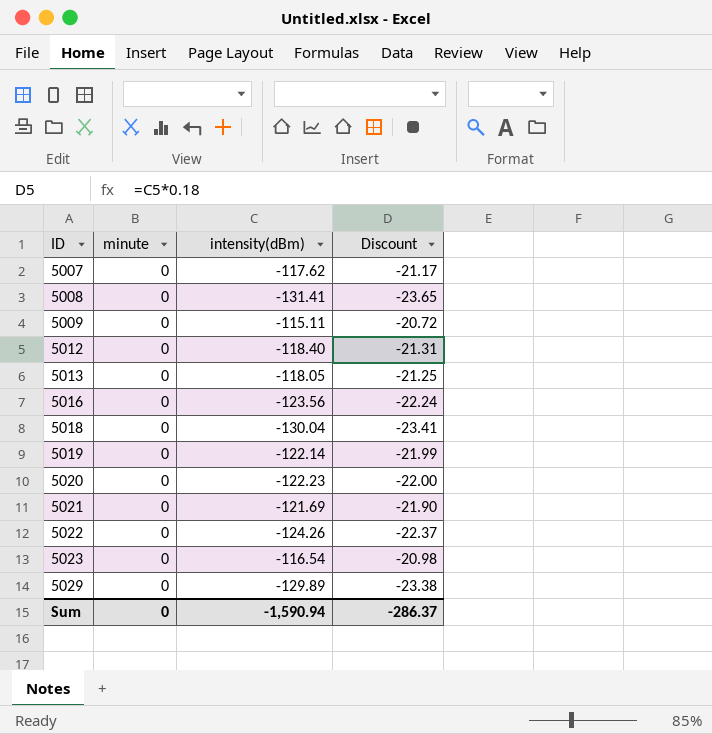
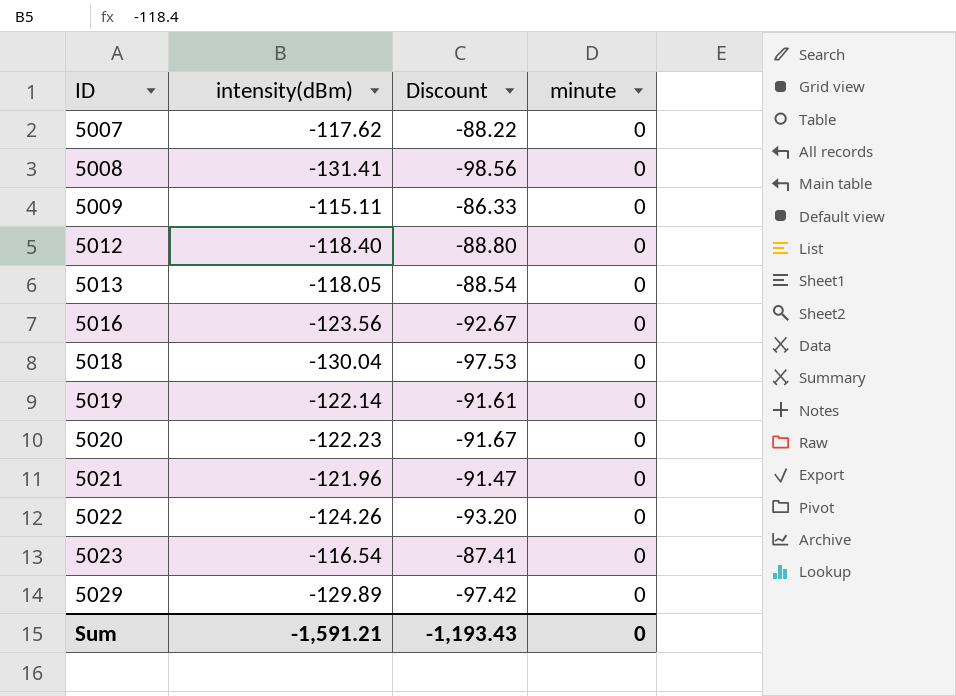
column Discount | formula: [intensity(dBm)] * 0.18 -> [intensity(dBm)] * 0.75
column minute | position: 2 -> 4
5021 | intensity(dBm): -121.69 -> -121.96
Sum | intensity(dBm): -1,590.94 -> -1,591.21
Sum | Discount: -286.37 -> -1,193.43

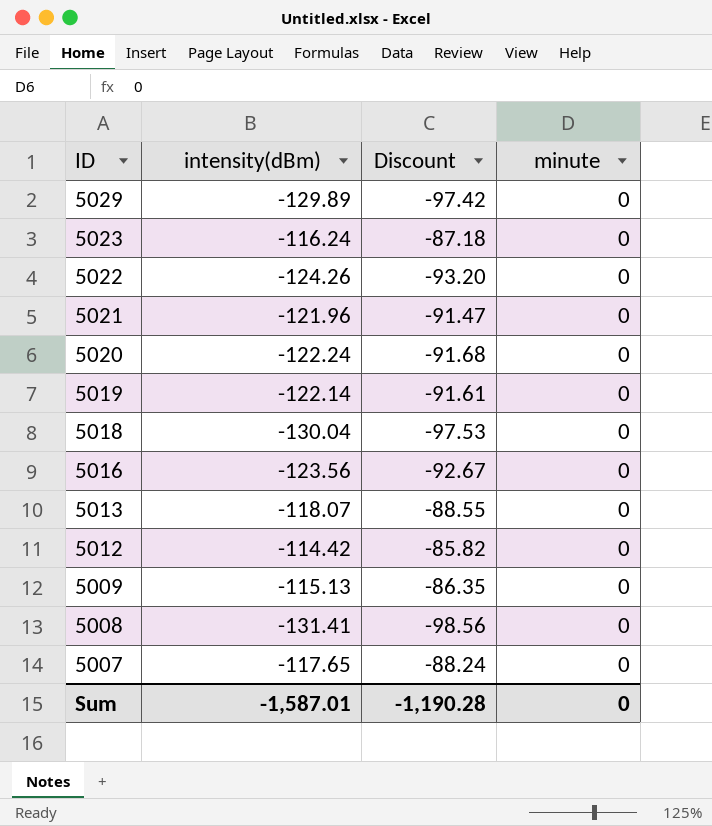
row order: ID ascending -> ID descending
5023 | intensity(dBm): -116.54 -> -116.24
5023 | Discount: -87.41 -> -87.18
5020 | intensity(dBm): -122.23 -> -122.24
5020 | Discount: -91.67 -> -91.68
5013 | intensity(dBm): -118.05 -> -118.07
5013 | Discount: -88.54 -> -88.55
5012 | intensity(dBm): -118.40 -> -114.42
5012 | Discount: -88.80 -> -85.82
5009 | intensity(dBm): -115.11 -> -115.13
5009 | Discount: -86.33 -> -86.35
5007 | intensity(dBm): -117.62 -> -117.65
5007 | Discount: -88.22 -> -88.24
Sum | intensity(dBm): -1,591.21 -> -1,587.01
Sum | Discount: -1,193.43 -> -1,190.28

